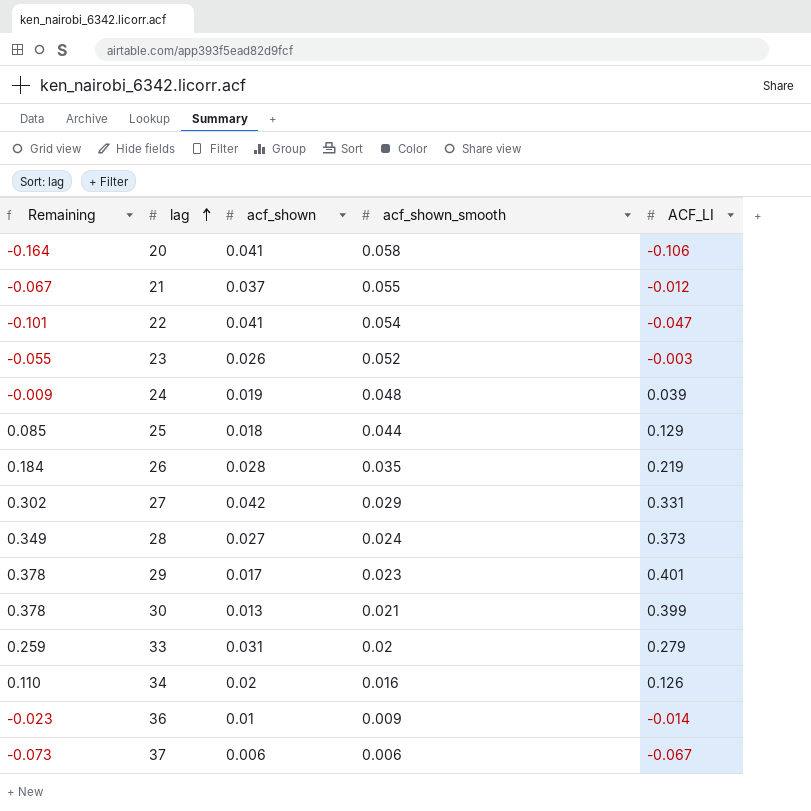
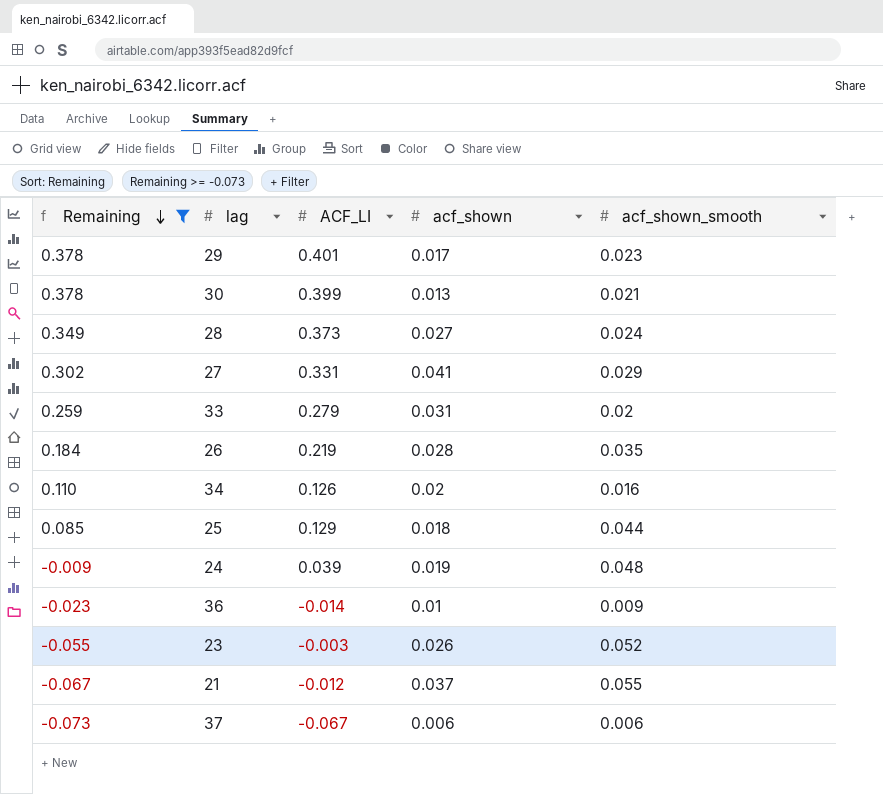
filter: none -> Remaining >= -0.073
row order: lag ascending -> Remaining descending
column ACF_LI | position: 5 -> 3
27 | acf_shown: 0.042 -> 0.041

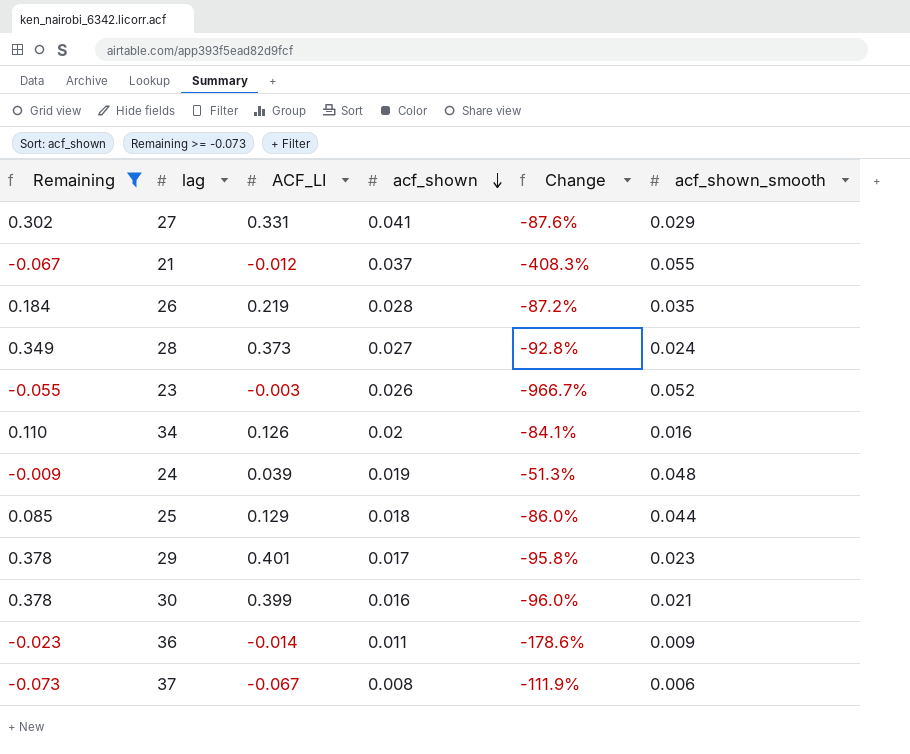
row order: Remaining descending -> acf_shown descending
column Change | formula: none -> ([acf_shown] - [ACF_LI]) / [ACF_LI]
row 33: 0.259 | 0.279 | 0.031 | 0.02 -> none
30 | acf_shown: 0.013 -> 0.016
36 | acf_shown: 0.01 -> 0.011
37 | acf_shown: 0.006 -> 0.008

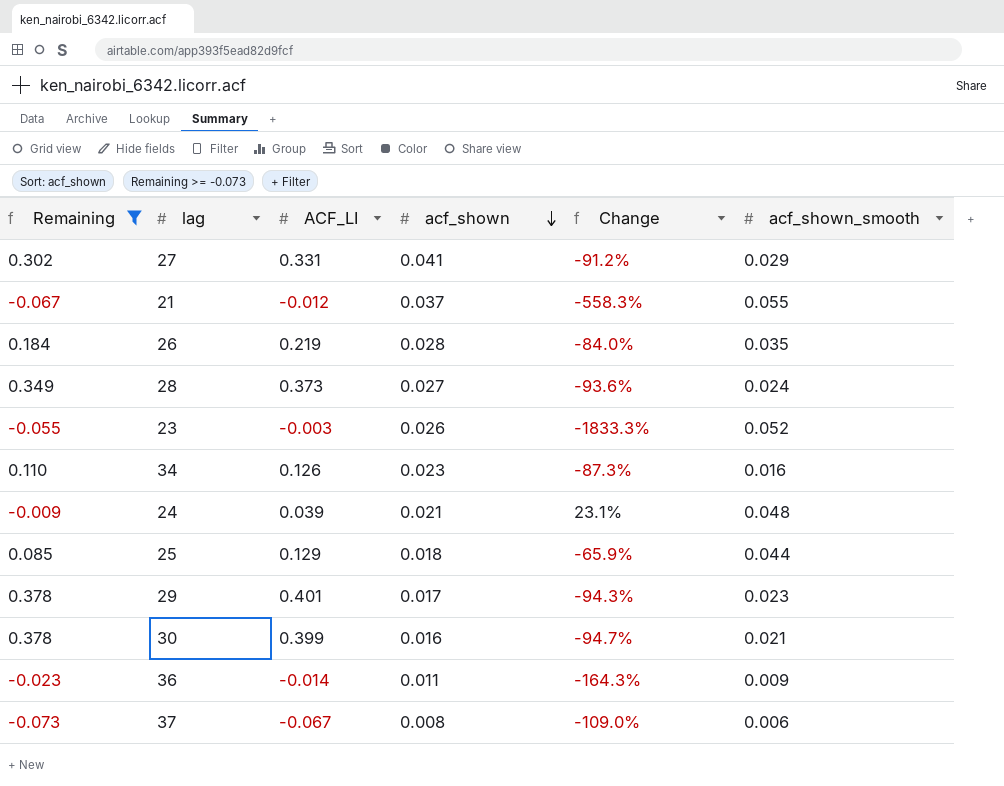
column Change | formula: ([acf_shown] - [ACF_LI]) / [ACF_LI] -> ([acf_shown_smooth] - [ACF_LI]) / [ACF_LI]
34 | acf_shown: 0.02 -> 0.023
24 | acf_shown: 0.019 -> 0.021

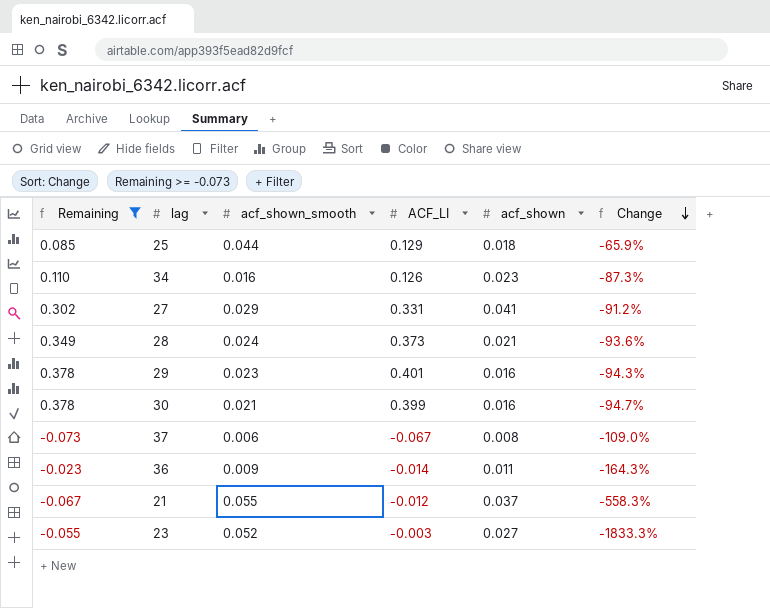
row order: acf_shown descending -> Change descending
column acf_shown_smooth | position: 6 -> 3
row 26: 0.184 | 0.219 | 0.028 | -84.0% | 0.035 -> none
row 24: -0.009 | 0.039 | 0.021 | 23.1% | 0.048 -> none
28 | acf_shown: 0.027 -> 0.021
29 | acf_shown: 0.017 -> 0.016
23 | acf_shown: 0.026 -> 0.027

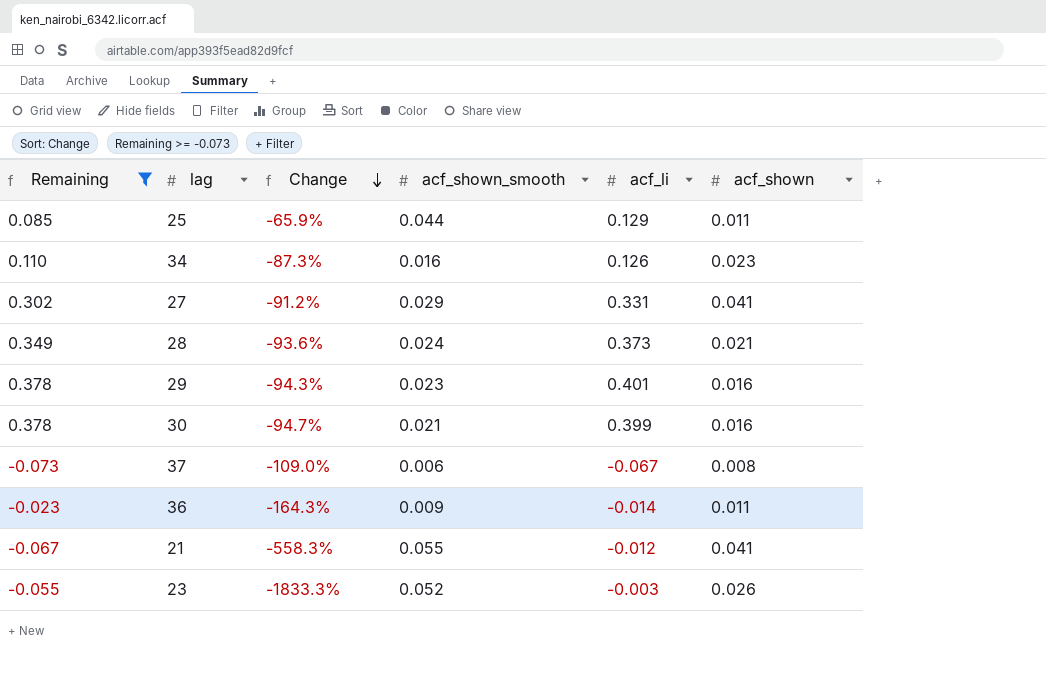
column Change | position: 6 -> 3
column name: ACF_LI -> acf_li
25 | acf_shown: 0.018 -> 0.011
21 | acf_shown: 0.037 -> 0.041
23 | acf_shown: 0.027 -> 0.026

